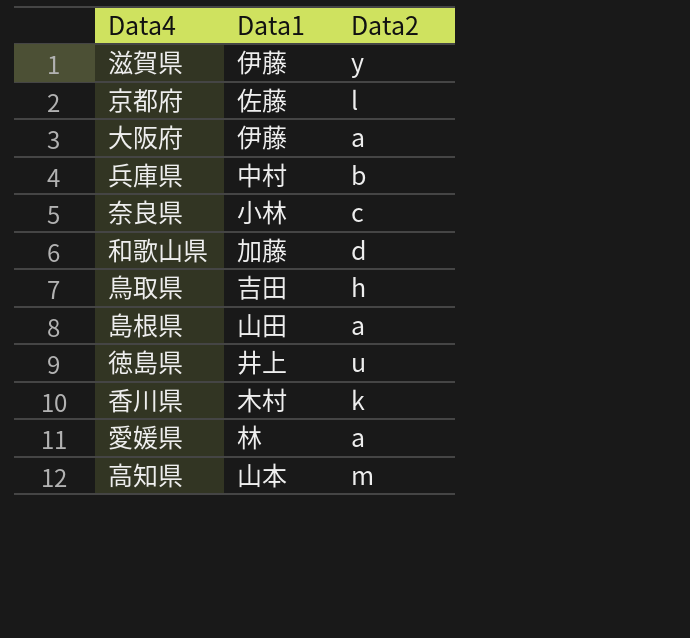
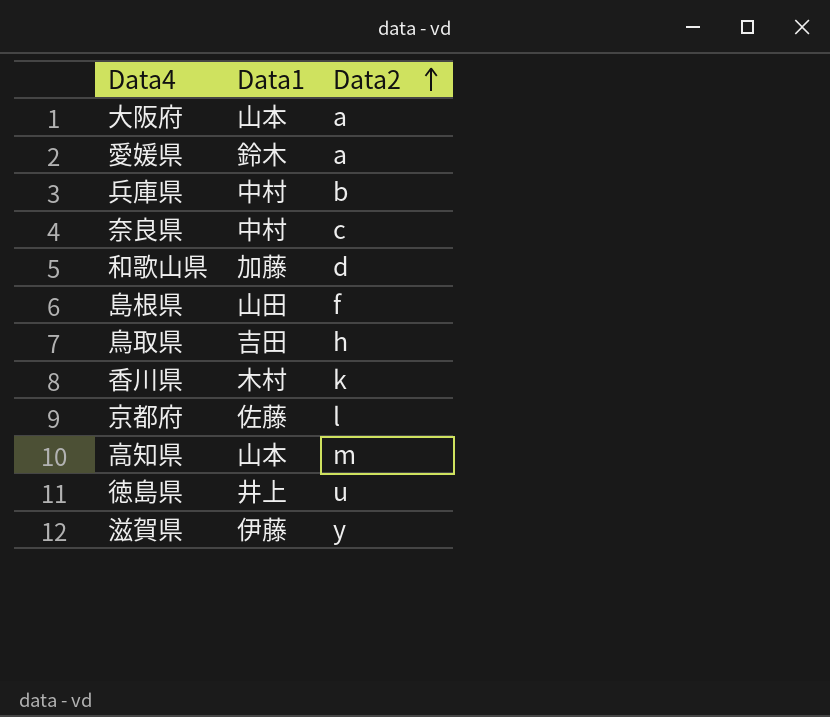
row order: none -> Data2 ascending
大阪府 | Data1: 伊藤 -> 山本
愛媛県 | Data1: 林 -> 鈴木
奈良県 | Data1: 小林 -> 中村
島根県 | Data2: a -> f

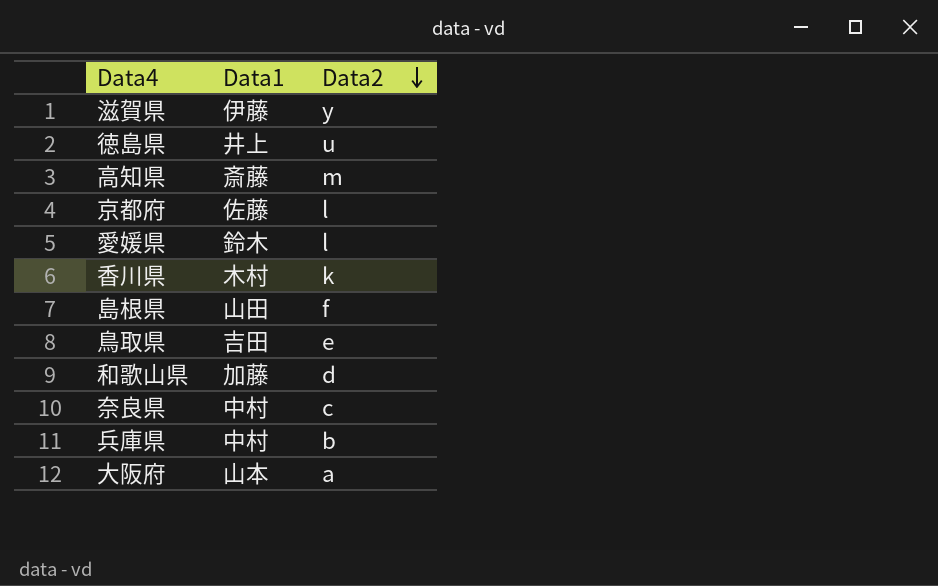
row order: Data2 ascending -> Data2 descending
高知県 | Data1: 山本 -> 斎藤
愛媛県 | Data2: a -> l
鳥取県 | Data2: h -> e

